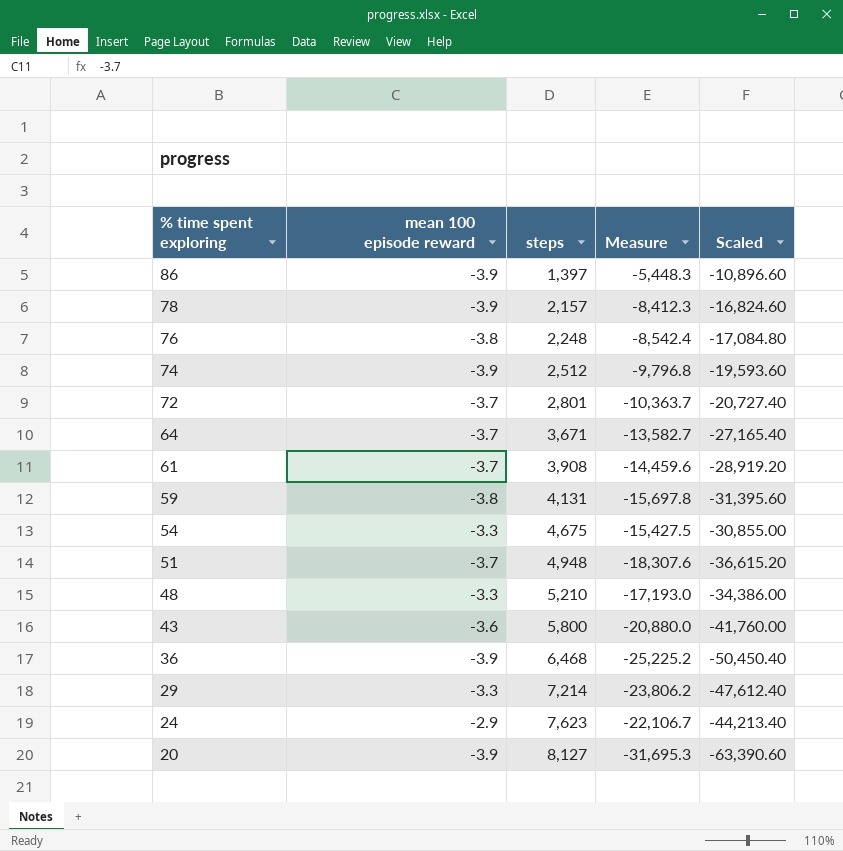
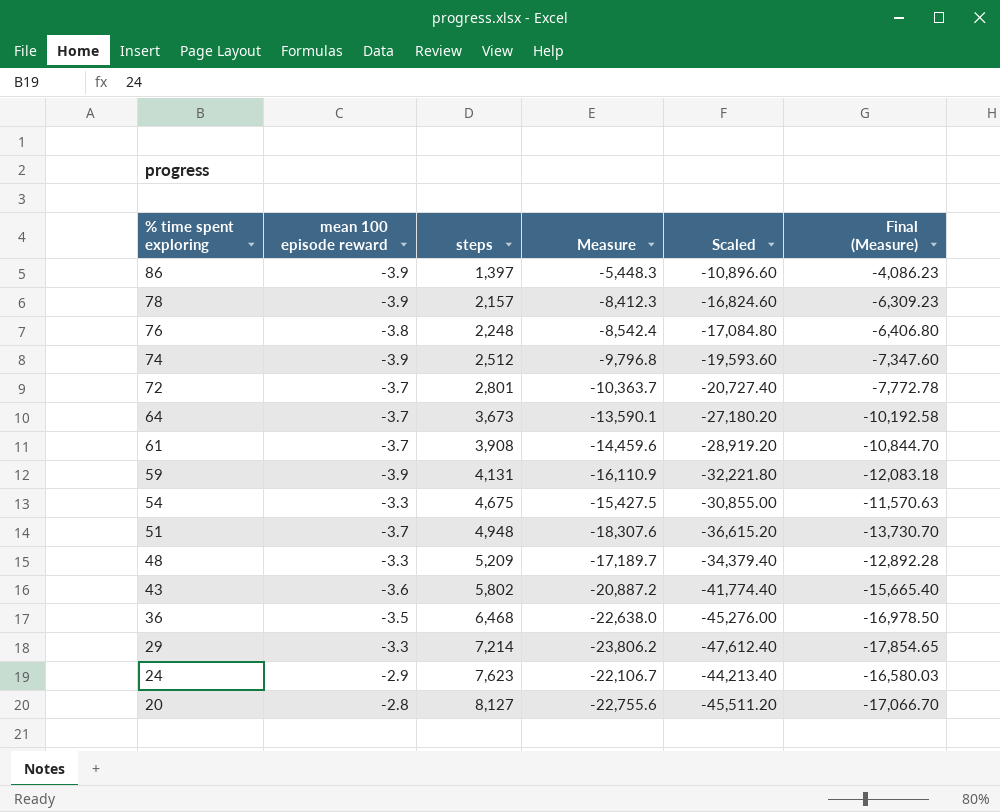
column Final (Measure) | formula: none -> [Measure] * 0.75
64 | steps: 3,671 -> 3,673
64 | Measure: -13,582.7 -> -13,590.1
64 | Scaled: -27,165.40 -> -27,180.20
59 | mean 100 episode reward: -3.8 -> -3.9
59 | Measure: -15,697.8 -> -16,110.9
59 | Scaled: -31,395.60 -> -32,221.80
48 | steps: 5,210 -> 5,209
48 | Measure: -17,193.0 -> -17,189.7
48 | Scaled: -34,386.00 -> -34,379.40
43 | steps: 5,800 -> 5,802
43 | Measure: -20,880.0 -> -20,887.2
43 | Scaled: -41,760.00 -> -41,774.40
36 | mean 100 episode reward: -3.9 -> -3.5
36 | Measure: -25,225.2 -> -22,638.0
36 | Scaled: -50,450.40 -> -45,276.00
20 | mean 100 episode reward: -3.9 -> -2.8
20 | Measure: -31,695.3 -> -22,755.6
20 | Scaled: -63,390.60 -> -45,511.20

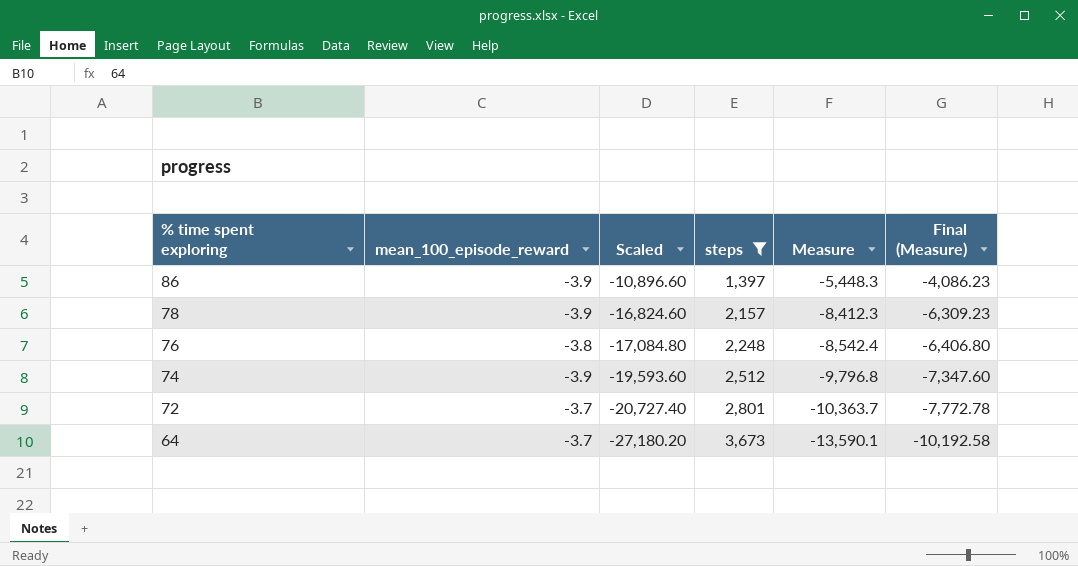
filter: none -> steps <= 3,673
column name: mean 100 episode reward -> mean_100_episode_reward
column Scaled | position: 5 -> 3

